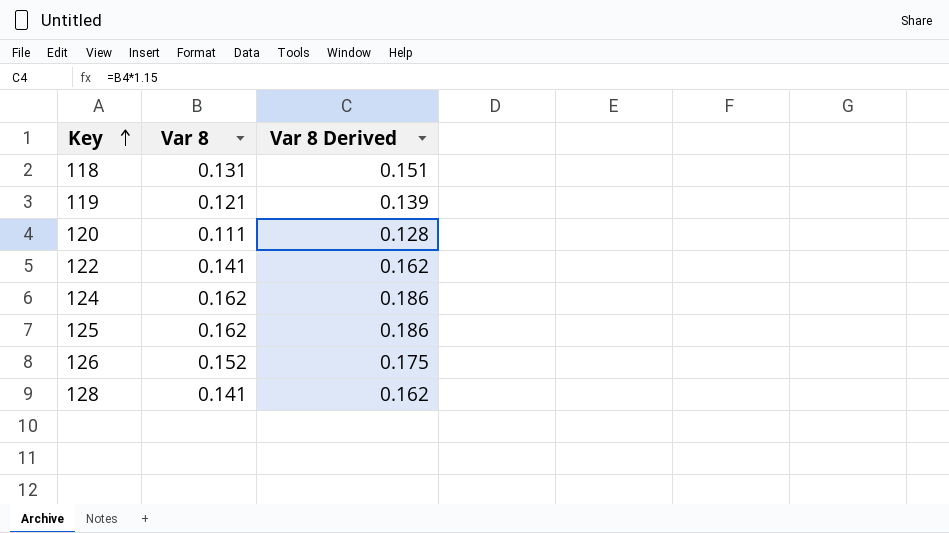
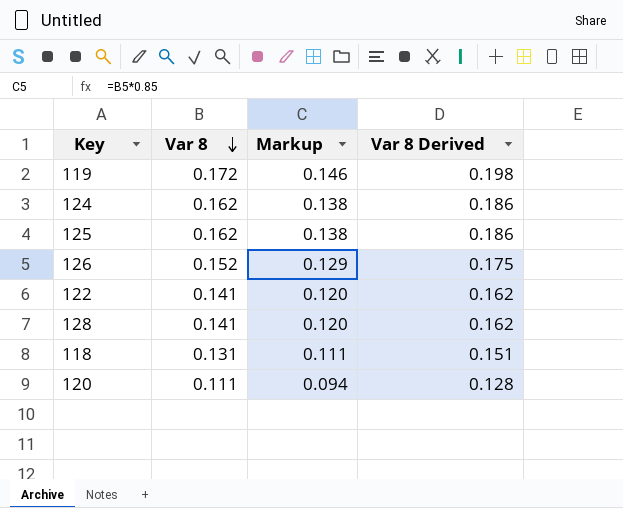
row order: Key ascending -> Var 8 descending
column Markup | formula: none -> [Var 8] * 0.85
119 | Var 8: 0.121 -> 0.172
119 | Var 8 Derived: 0.139 -> 0.198

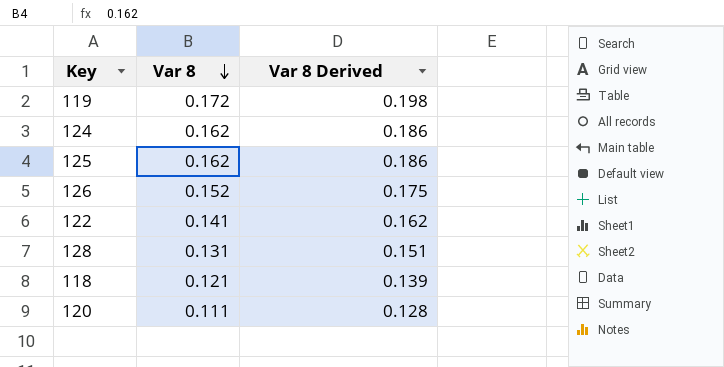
column Markup | formula: [Var 8] * 0.85 -> none
128 | Var 8: 0.141 -> 0.131
128 | Var 8 Derived: 0.162 -> 0.151
118 | Var 8: 0.131 -> 0.121
118 | Var 8 Derived: 0.151 -> 0.139

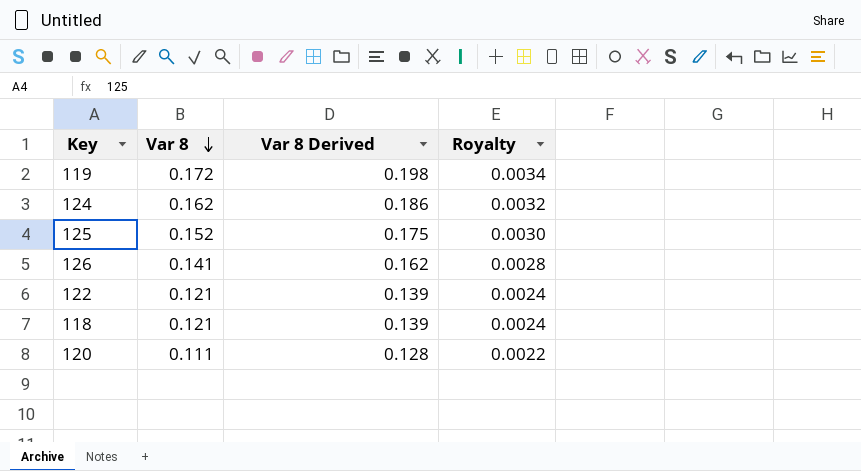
column Royalty | formula: none -> [Var 8] * 0.02
row 128: 0.131 | 0.151 -> none
125 | Var 8: 0.162 -> 0.152
125 | Var 8 Derived: 0.186 -> 0.175
126 | Var 8: 0.152 -> 0.141
126 | Var 8 Derived: 0.175 -> 0.162
122 | Var 8: 0.141 -> 0.121
122 | Var 8 Derived: 0.162 -> 0.139

